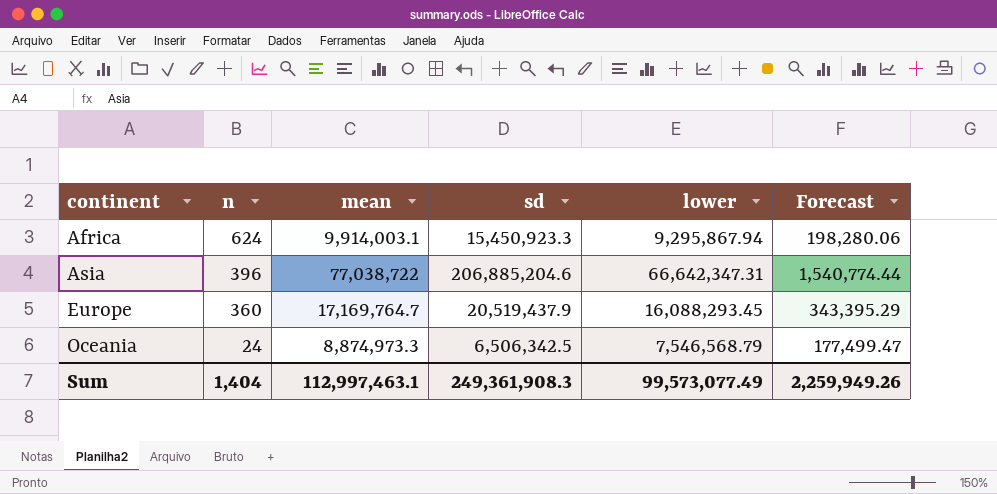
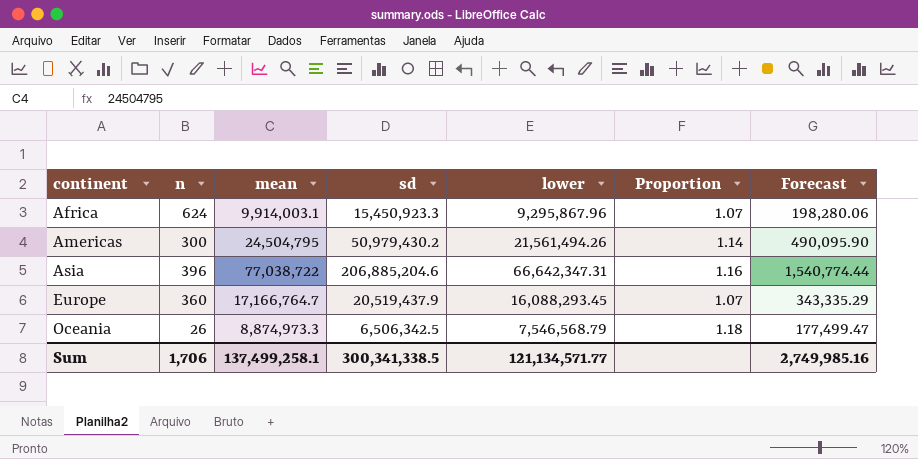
column Proportion | formula: none -> [mean] / [lower]
Africa | lower: 9,295,867.94 -> 9,295,867.96
row Americas: none -> 300 | 24,504,795 | 50,979,430.2 | 21,561,494.26 | 1.14 | 490,095.90
Europe | mean: 17,169,764.7 -> 17,166,764.7
Europe | Forecast: 343,395.29 -> 343,335.29
Oceania | n: 24 -> 26
Sum | n: 1,404 -> 1,706
Sum | mean: 112,997,463.1 -> 137,499,258.1
Sum | sd: 249,361,908.3 -> 300,341,338.5
Sum | lower: 99,573,077.49 -> 121,134,571.77
Sum | Forecast: 2,259,949.26 -> 2,749,985.16

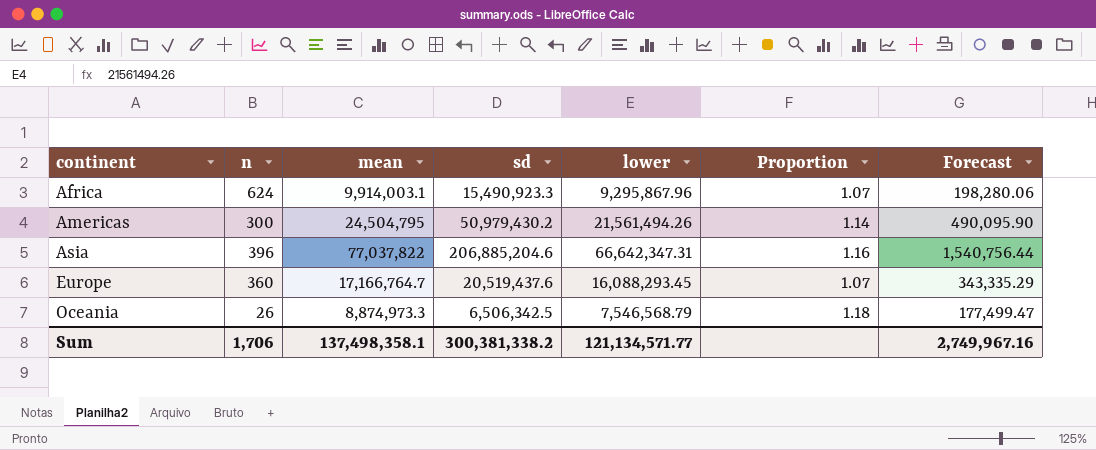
Africa | sd: 15,450,923.3 -> 15,490,923.3
Asia | mean: 77,038,722 -> 77,037,822
Asia | Forecast: 1,540,774.44 -> 1,540,756.44
Europe | sd: 20,519,437.9 -> 20,519,437.6
Sum | mean: 137,499,258.1 -> 137,498,358.1
Sum | sd: 300,341,338.5 -> 300,381,338.2
Sum | Forecast: 2,749,985.16 -> 2,749,967.16

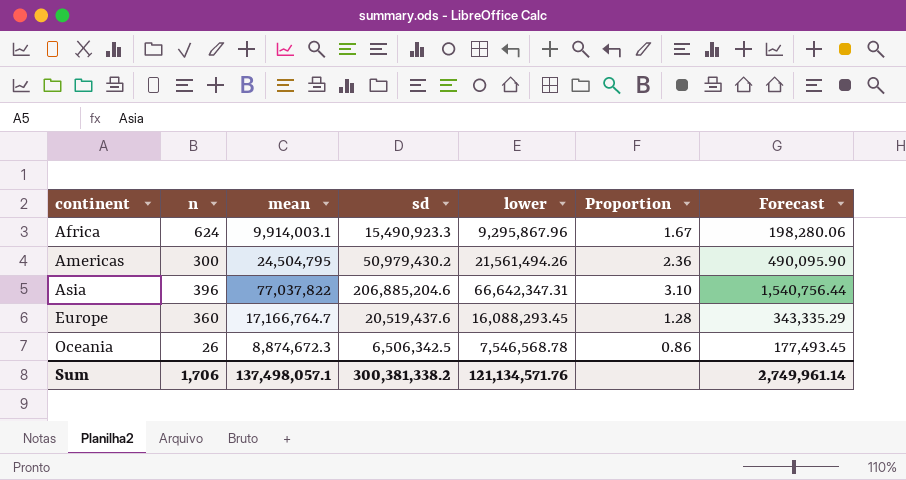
column Proportion | formula: [mean] / [lower] -> [sd] / [lower]
Oceania | mean: 8,874,973.3 -> 8,874,672.3
Oceania | lower: 7,546,568.79 -> 7,546,568.78
Oceania | Forecast: 177,499.47 -> 177,493.45
Sum | mean: 137,498,358.1 -> 137,498,057.1
Sum | lower: 121,134,571.77 -> 121,134,571.76
Sum | Forecast: 2,749,967.16 -> 2,749,961.14

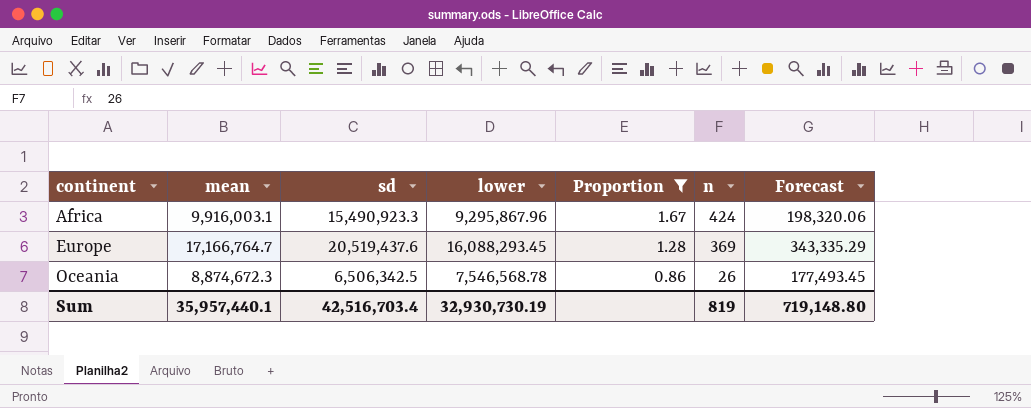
filter: none -> Proportion <= 1.67
column n | position: 2 -> 6
Africa | mean: 9,914,003.1 -> 9,916,003.1
Africa | n: 624 -> 424
Africa | Forecast: 198,280.06 -> 198,320.06
Europe | n: 360 -> 369
Sum | mean: 137,498,057.1 -> 35,957,440.1
Sum | sd: 300,381,338.2 -> 42,516,703.4
Sum | lower: 121,134,571.76 -> 32,930,730.19
Sum | n: 1,706 -> 819
Sum | Forecast: 2,749,961.14 -> 719,148.80

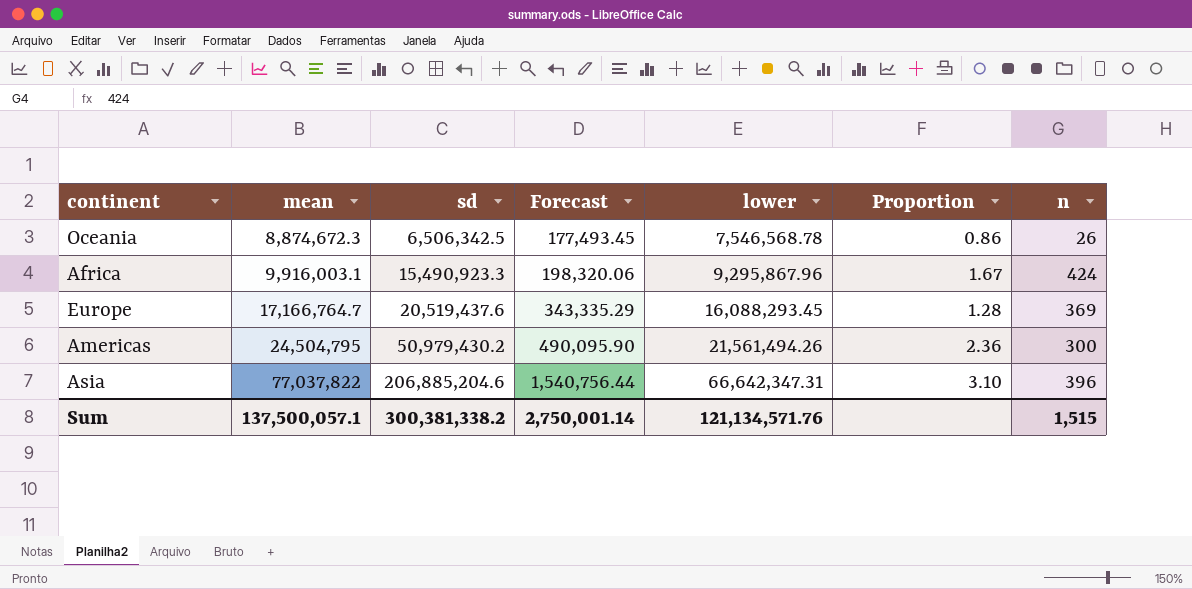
filter: Proportion <= 1.67 -> none
row order: continent ascending -> mean ascending
column Forecast | position: 7 -> 4
Sum | mean: 35,957,440.1 -> 137,500,057.1
Sum | sd: 42,516,703.4 -> 300,381,338.2
Sum | Forecast: 719,148.80 -> 2,750,001.14
Sum | lower: 32,930,730.19 -> 121,134,571.76
Sum | n: 819 -> 1,515

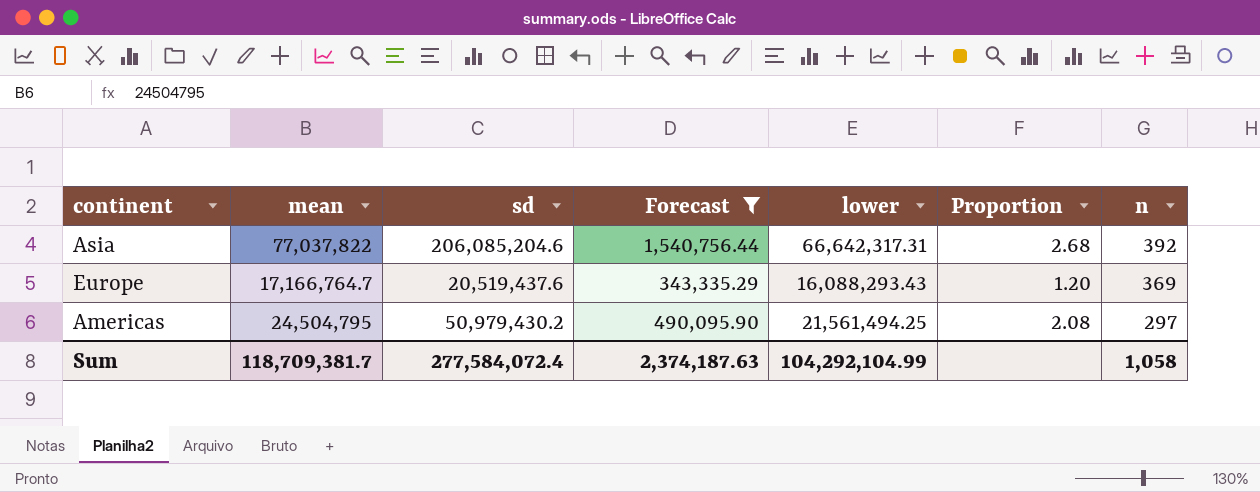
filter: none -> Forecast >= 343,335.29
row order: mean ascending -> n descending
column Proportion | formula: [sd] / [lower] -> [sd] / [mean]
Asia | sd: 206,885,204.6 -> 206,085,204.6
Asia | lower: 66,642,347.31 -> 66,642,317.31
Asia | n: 396 -> 392
Europe | lower: 16,088,293.45 -> 16,088,293.43
Americas | lower: 21,561,494.26 -> 21,561,494.25
Americas | n: 300 -> 297
Sum | mean: 137,500,057.1 -> 118,709,381.7
Sum | sd: 300,381,338.2 -> 277,584,072.4
Sum | Forecast: 2,750,001.14 -> 2,374,187.63
Sum | lower: 121,134,571.76 -> 104,292,104.99
Sum | n: 1,515 -> 1,058

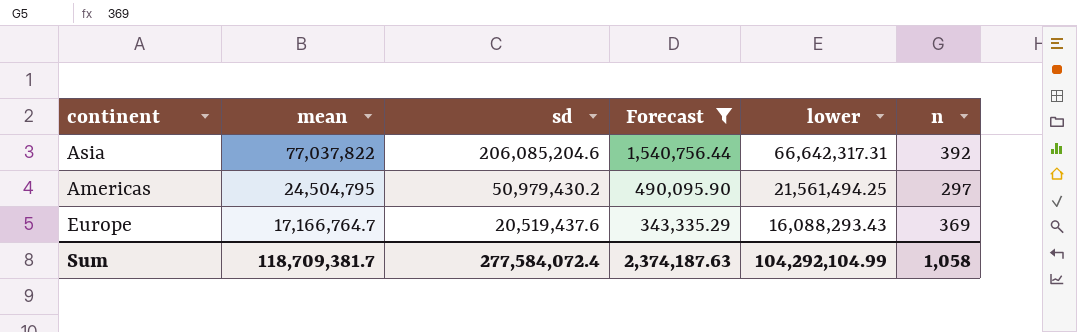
row order: n descending -> mean descending
column Proportion | formula: [sd] / [mean] -> none

